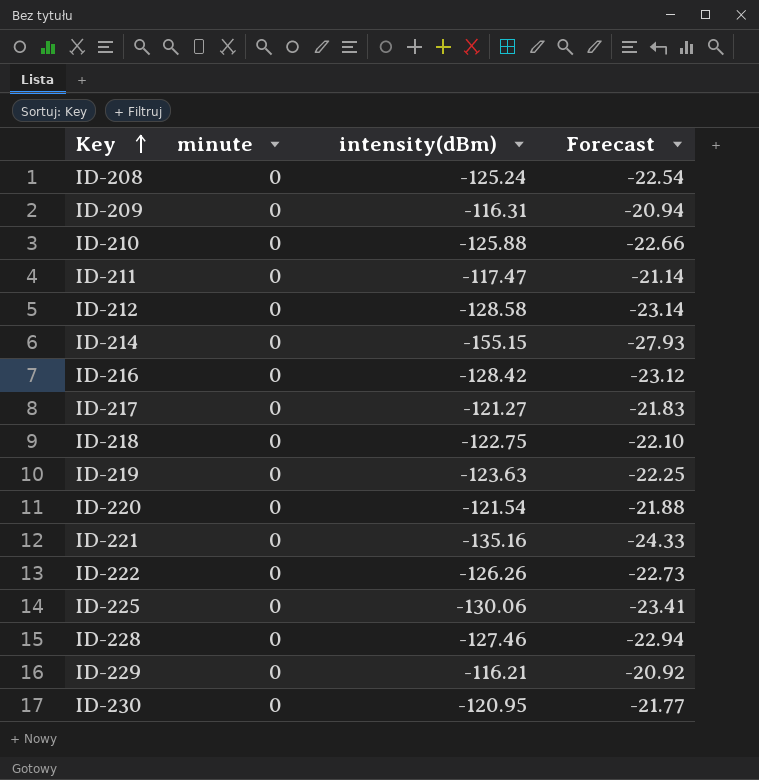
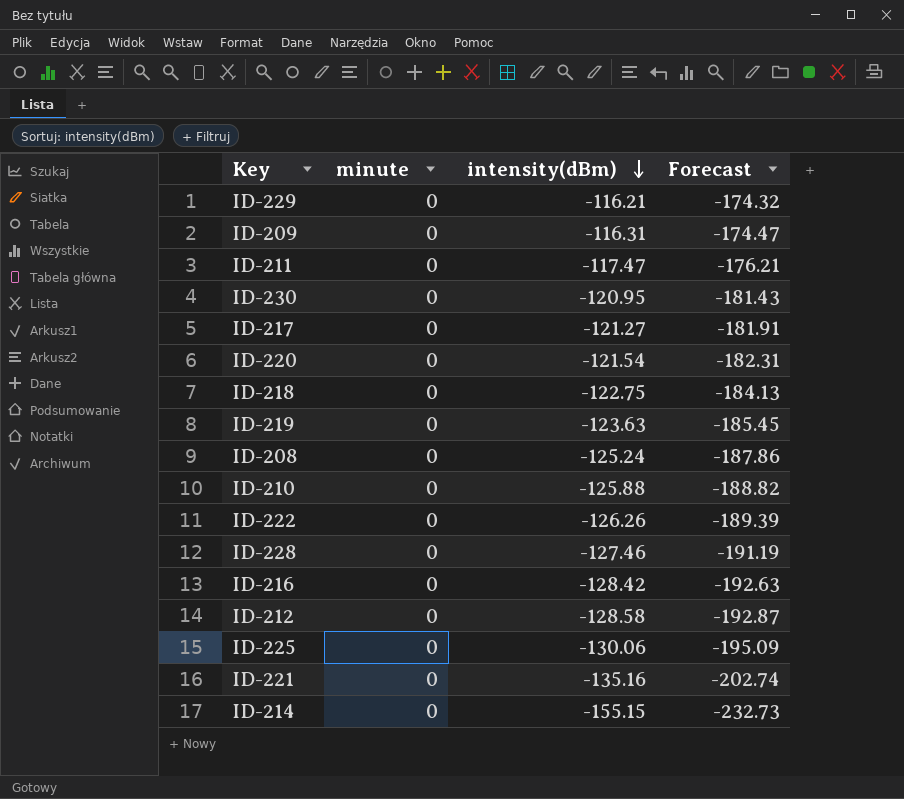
row order: Key ascending -> intensity(dBm) descending
column Forecast | formula: [intensity(dBm)] * 0.18 -> [intensity(dBm)] * 1.5

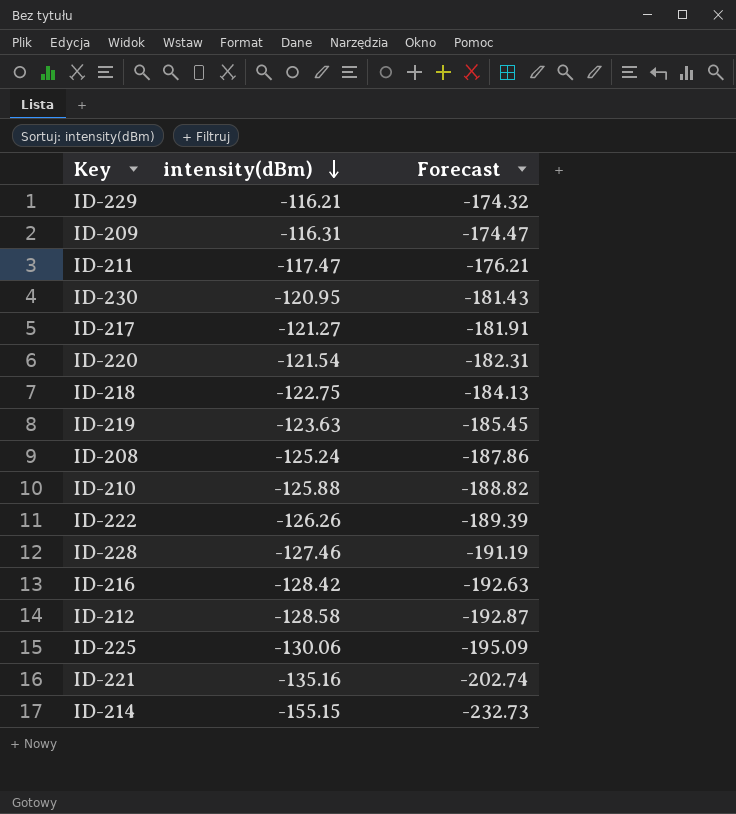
column minute | position: 2 -> none

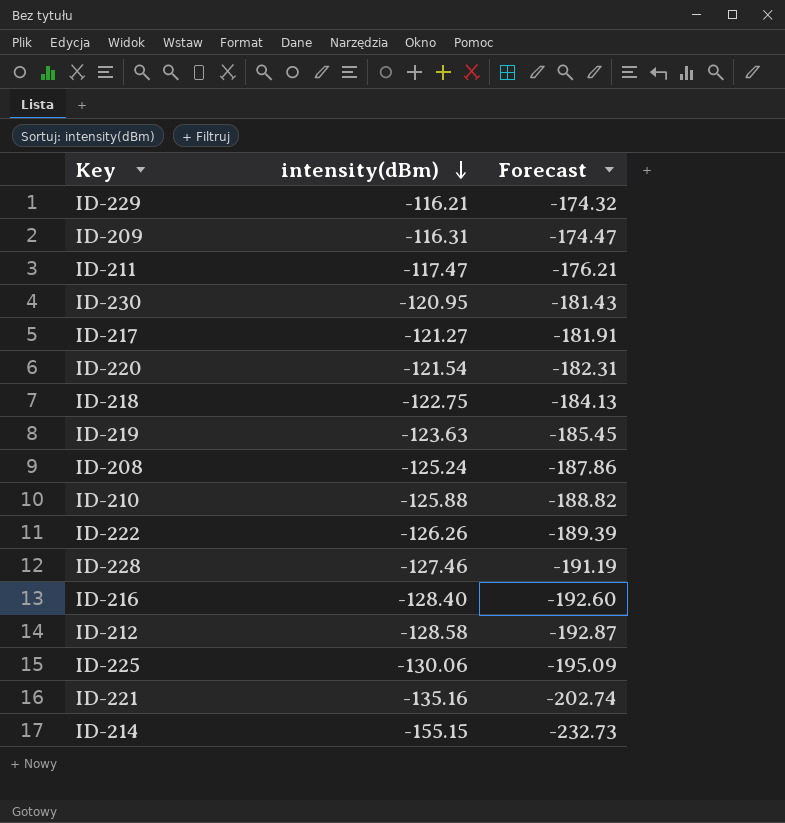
ID-216 | intensity(dBm): -128.42 -> -128.40
ID-216 | Forecast: -192.63 -> -192.60

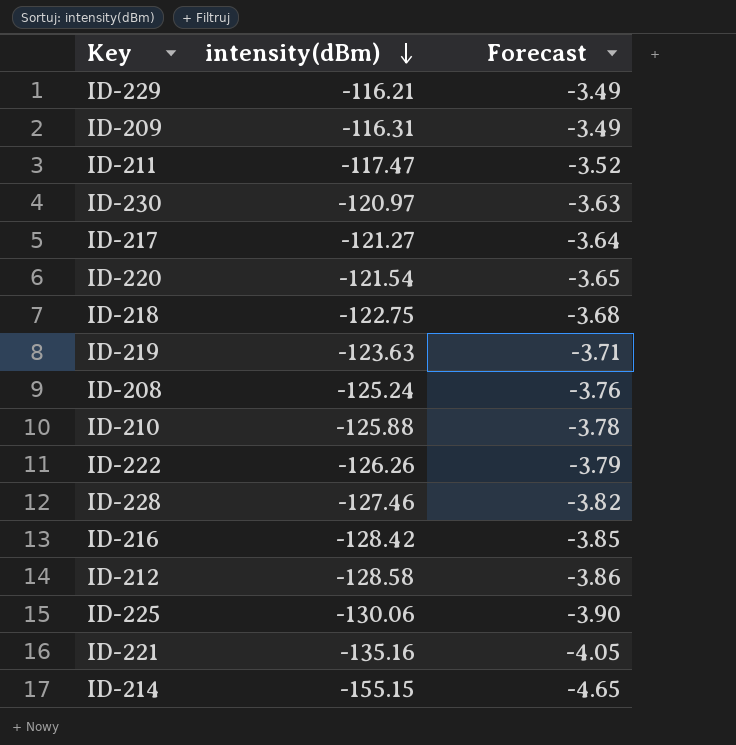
column Forecast | formula: [intensity(dBm)] * 1.5 -> [intensity(dBm)] * 0.03
ID-230 | intensity(dBm): -120.95 -> -120.97
ID-216 | intensity(dBm): -128.40 -> -128.42

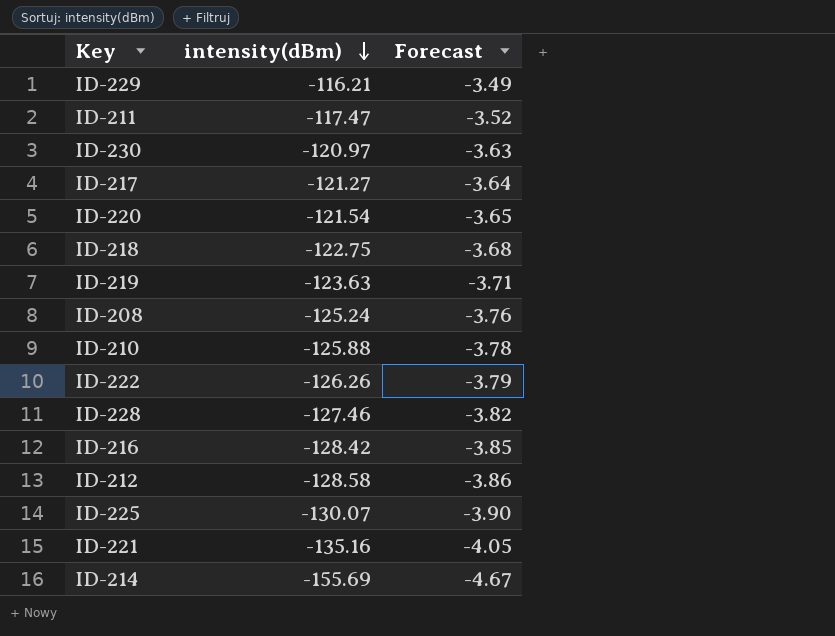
row ID-209: -116.31 | -3.49 -> none
ID-225 | intensity(dBm): -130.06 -> -130.07
ID-214 | intensity(dBm): -155.15 -> -155.69
ID-214 | Forecast: -4.65 -> -4.67

